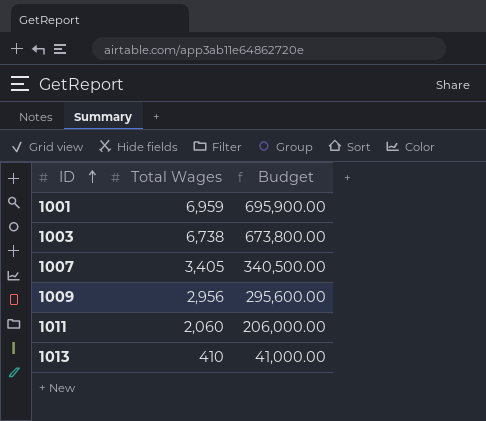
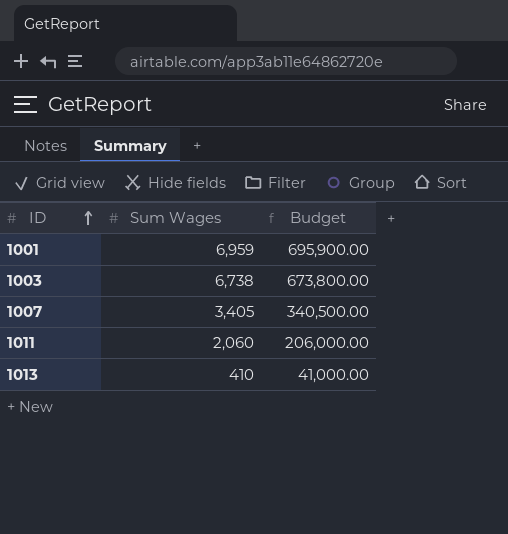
column name: Total Wages -> Sum Wages
row 1009: 2,956 | 295,600.00 -> none

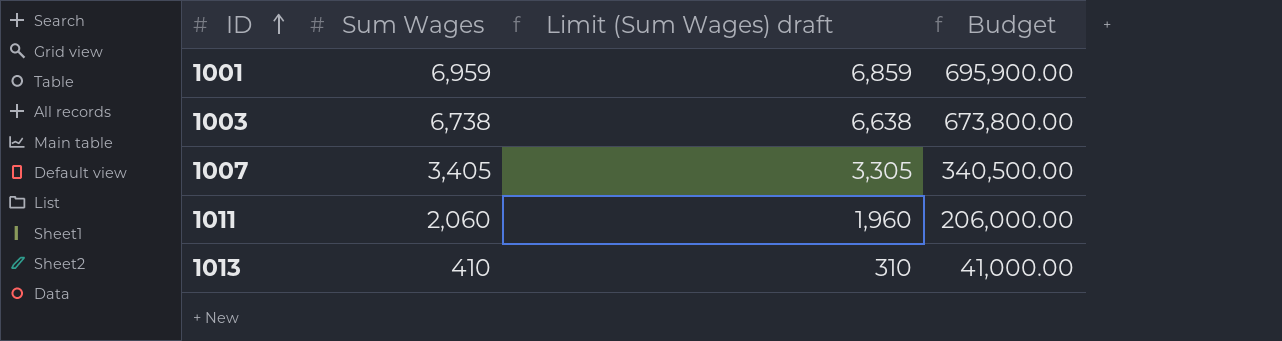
column Limit (Sum Wages) draft | formula: none -> [Sum Wages] - 100

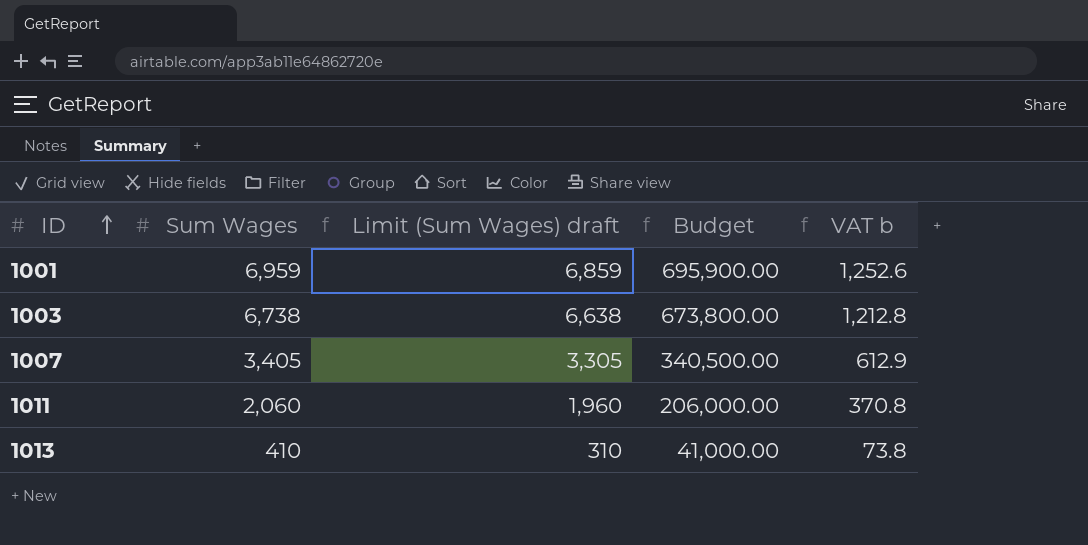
column VAT b | formula: none -> [Sum Wages] * 0.18

